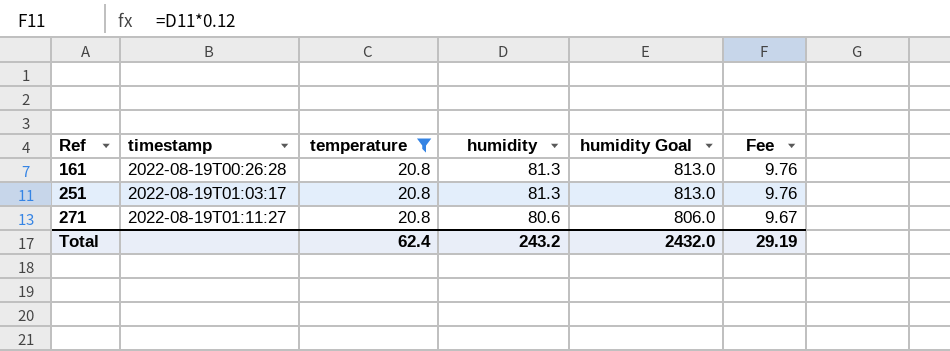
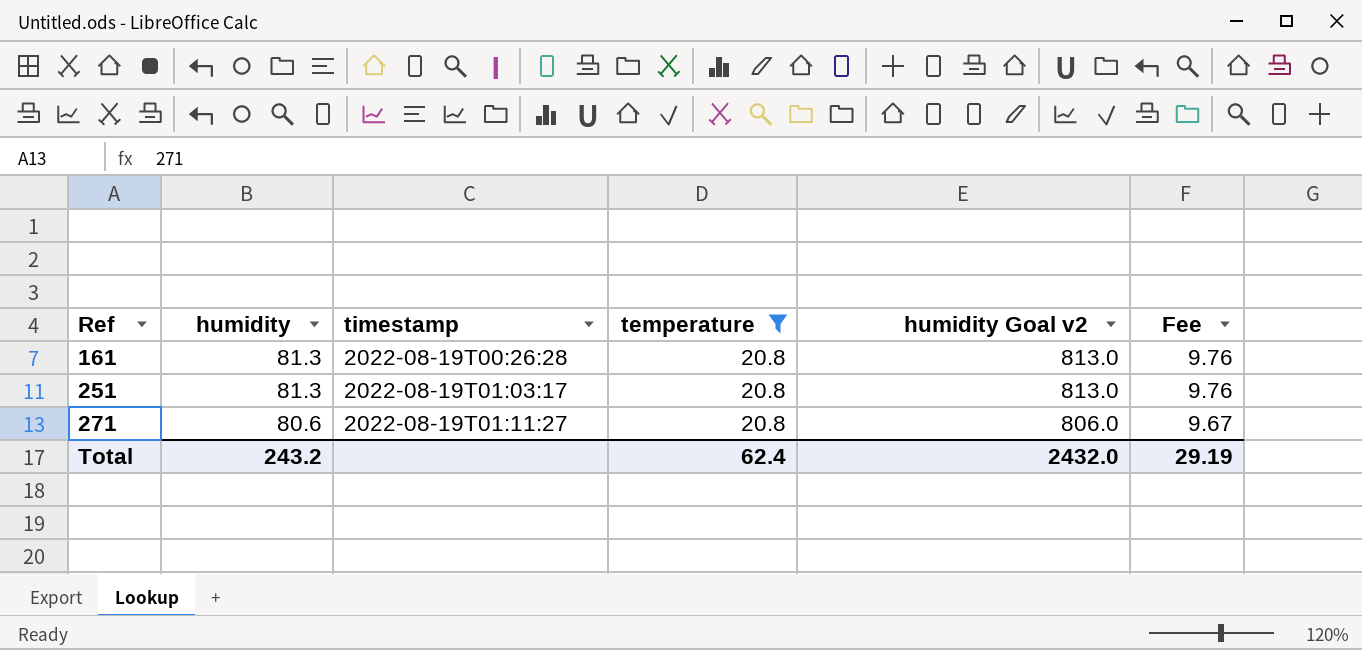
column humidity | position: 4 -> 2
column name: humidity Goal -> humidity Goal v2

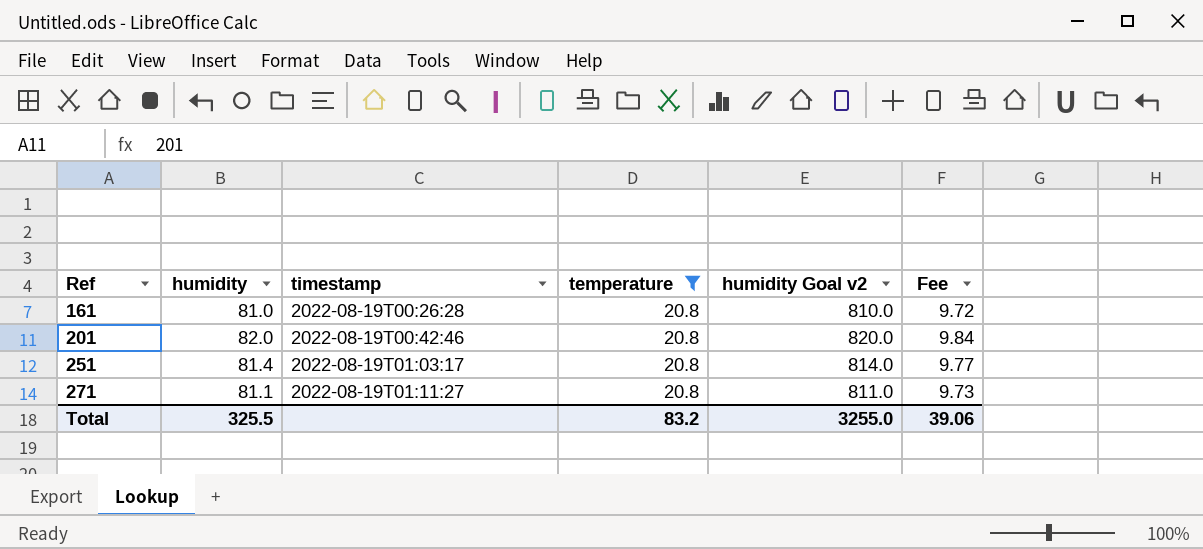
161 | humidity: 81.3 -> 81.0
161 | humidity Goal v2: 813.0 -> 810.0
161 | Fee: 9.76 -> 9.72
row 201: none -> 82.0 | 2022-08-19T00:42:46 | 20.8 | 820.0 | 9.84
251 | humidity: 81.3 -> 81.4
251 | humidity Goal v2: 813.0 -> 814.0
251 | Fee: 9.76 -> 9.77
271 | humidity: 80.6 -> 81.1
271 | humidity Goal v2: 806.0 -> 811.0
271 | Fee: 9.67 -> 9.73
Total | humidity: 243.2 -> 325.5
Total | temperature: 62.4 -> 83.2
Total | humidity Goal v2: 2432.0 -> 3255.0
Total | Fee: 29.19 -> 39.06

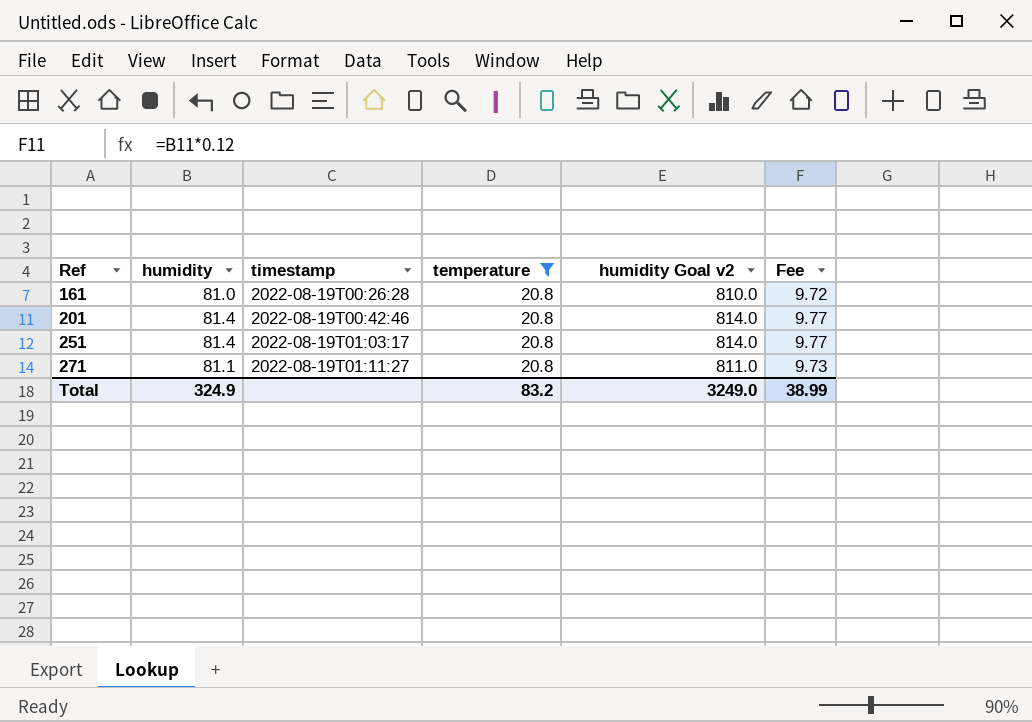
201 | humidity: 82.0 -> 81.4
201 | humidity Goal v2: 820.0 -> 814.0
201 | Fee: 9.84 -> 9.77
Total | humidity: 325.5 -> 324.9
Total | humidity Goal v2: 3255.0 -> 3249.0
Total | Fee: 39.06 -> 38.99

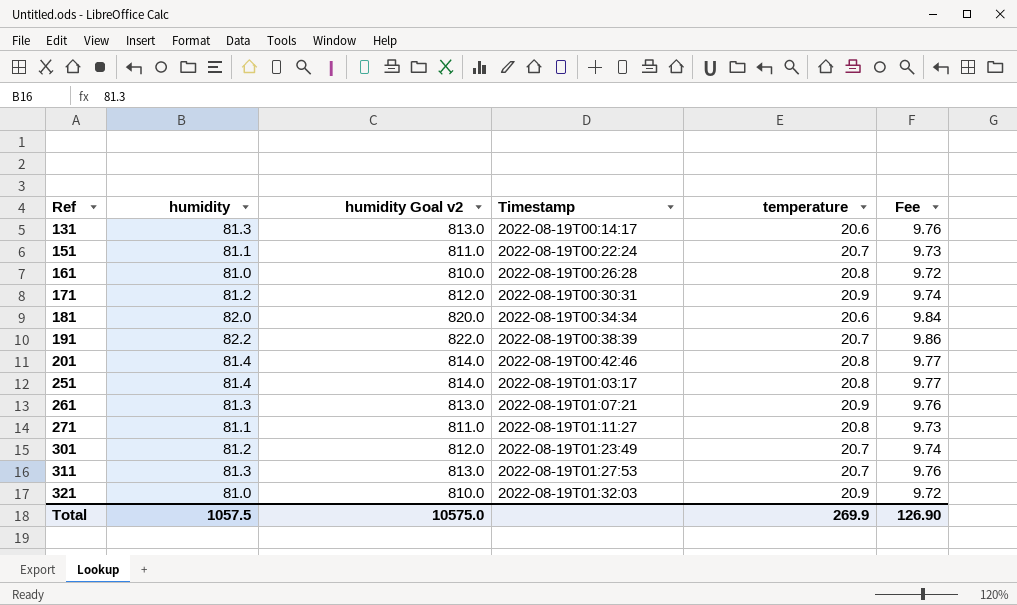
filter: temperature = 20.8 -> none
column humidity Goal v2 | position: 5 -> 3
column name: timestamp -> Timestamp
Total | humidity: 324.9 -> 1057.5
Total | humidity Goal v2: 3249.0 -> 10575.0
Total | temperature: 83.2 -> 269.9
Total | Fee: 38.99 -> 126.90

